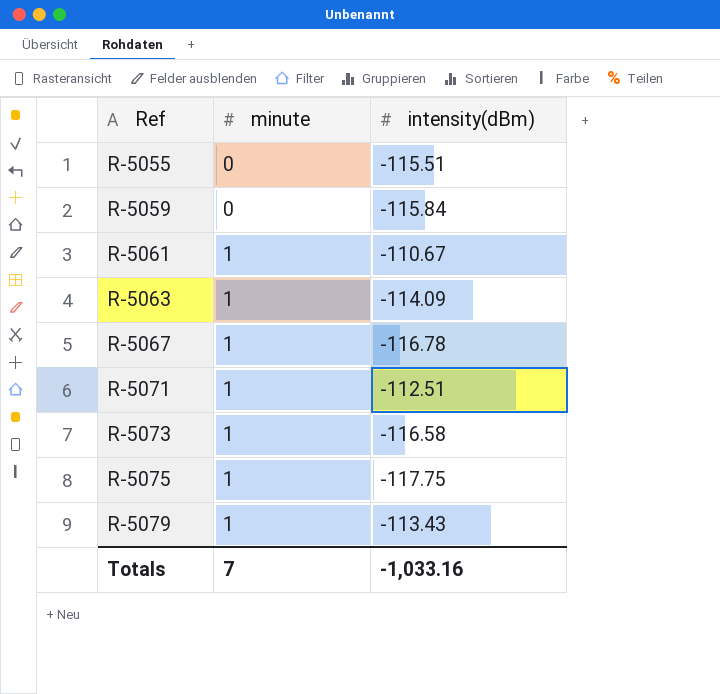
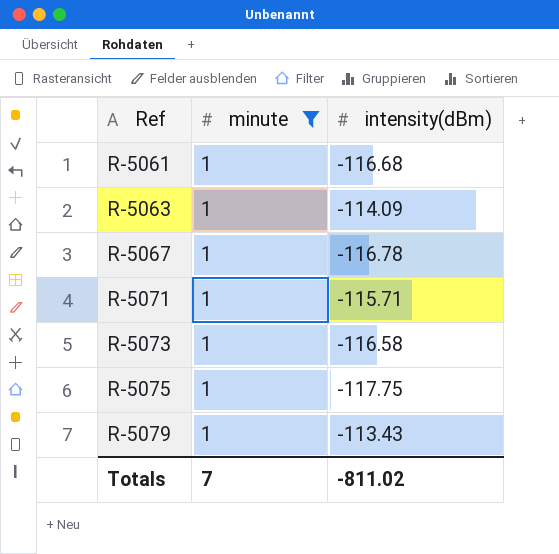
filter: none -> minute = 1
R-5061 | intensity(dBm): -110.67 -> -116.68
R-5071 | intensity(dBm): -112.51 -> -115.71
Totals | intensity(dBm): -1,033.16 -> -811.02

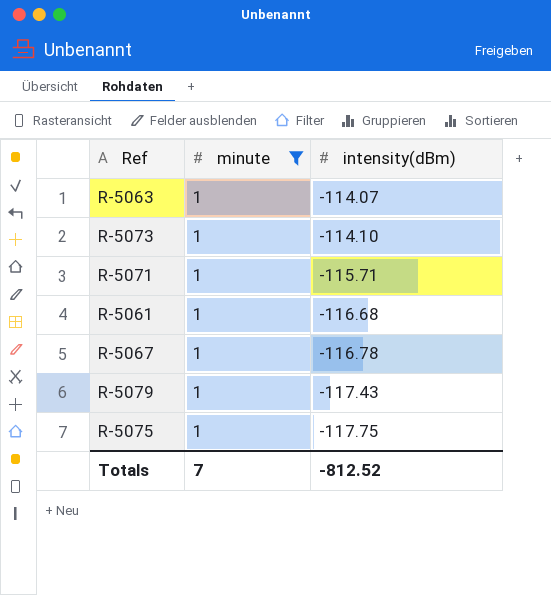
row order: Ref ascending -> intensity(dBm) descending
R-5063 | intensity(dBm): -114.09 -> -114.07
R-5073 | intensity(dBm): -116.58 -> -114.10
R-5079 | intensity(dBm): -113.43 -> -117.43
Totals | intensity(dBm): -811.02 -> -812.52

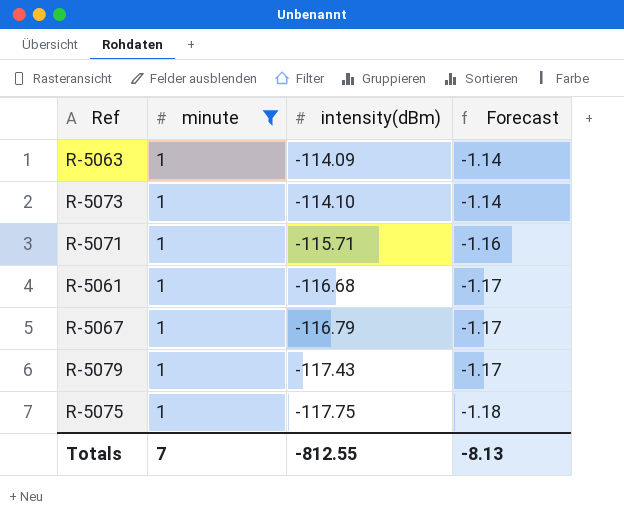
column Forecast | formula: none -> [intensity(dBm)] * 0.01
R-5063 | intensity(dBm): -114.07 -> -114.09
R-5067 | intensity(dBm): -116.78 -> -116.79
Totals | intensity(dBm): -812.52 -> -812.55

